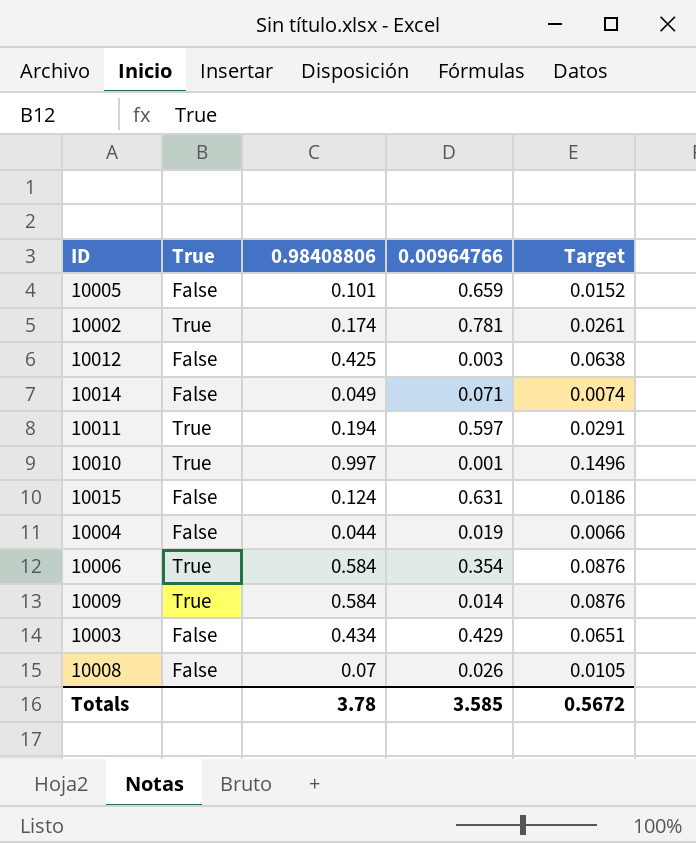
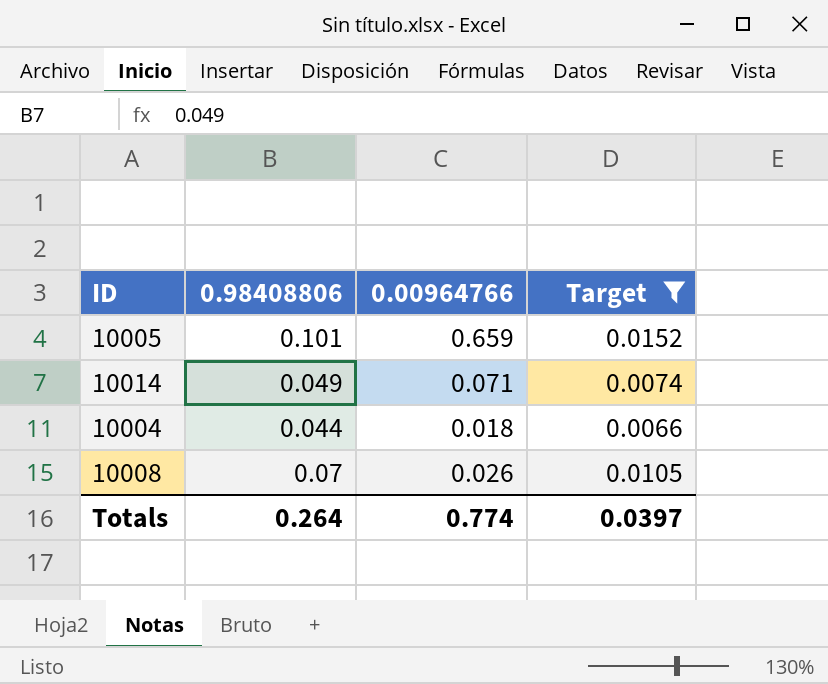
filter: none -> Target <= 0.0152
column True | position: 2 -> none
10004 | 0.00964766: 0.019 -> 0.018
Totals | 0.98408806: 3.78 -> 0.264
Totals | 0.00964766: 3.585 -> 0.774
Totals | Target: 0.5672 -> 0.0397

